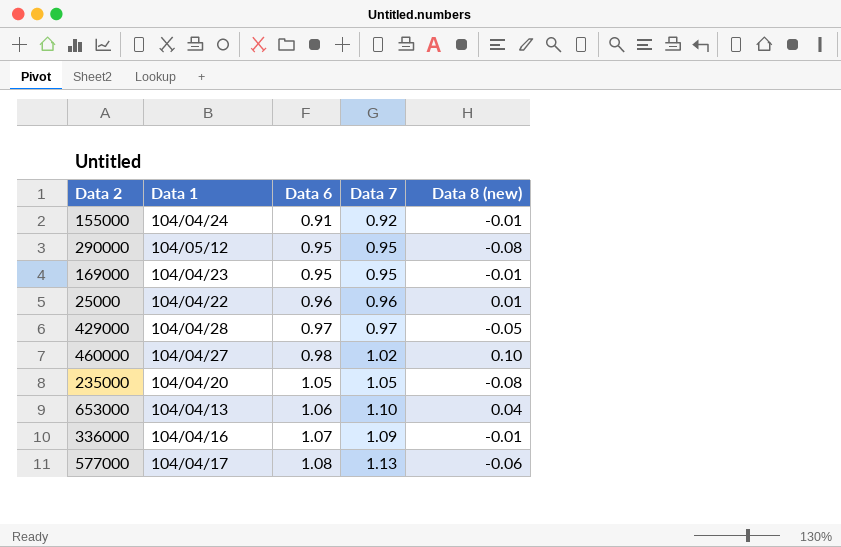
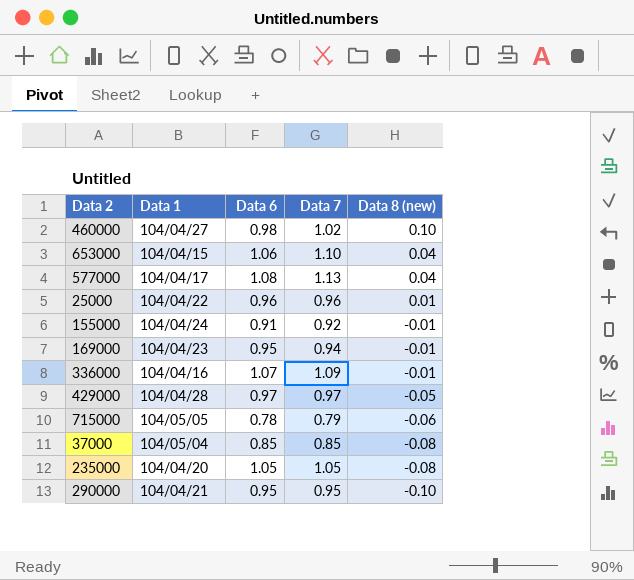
row order: Data 6 ascending -> Data 8 (new) descending
653000 | Data 1: 104/04/13 -> 104/04/15
577000 | Data 8 (new): -0.06 -> 0.04
169000 | Data 7: 0.95 -> 0.94
row 715000: none -> 104/05/05 | 0.78 | 0.79 | -0.06
row 37000: none -> 104/05/04 | 0.85 | 0.85 | -0.08
290000 | Data 1: 104/05/12 -> 104/04/21
290000 | Data 8 (new): -0.08 -> -0.10

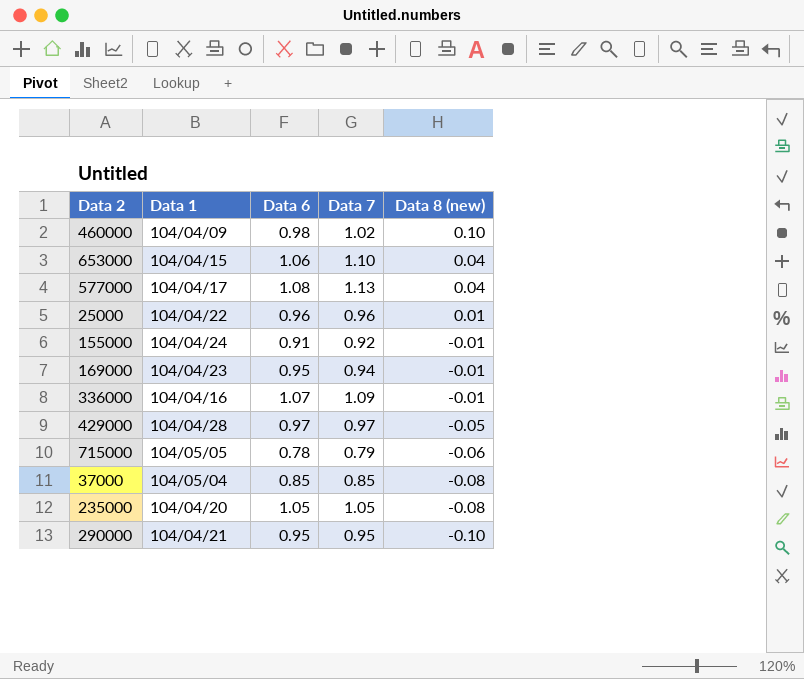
460000 | Data 1: 104/04/27 -> 104/04/09

